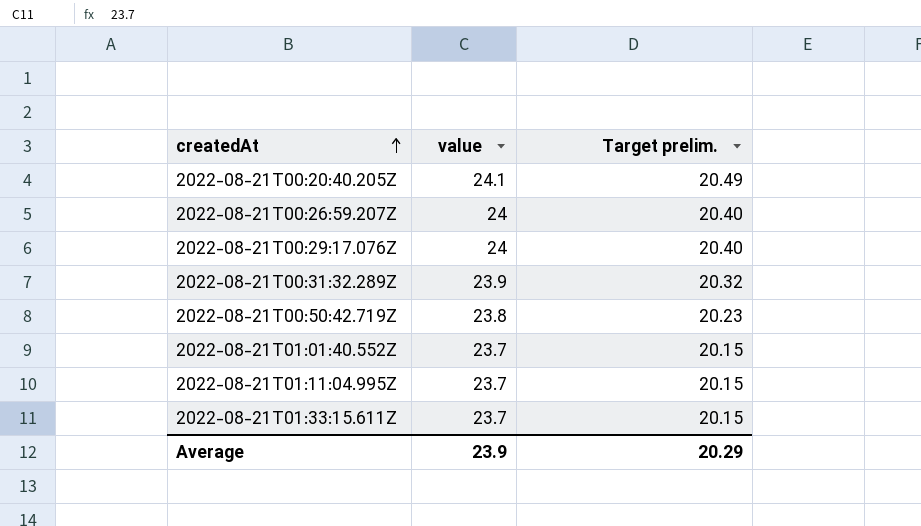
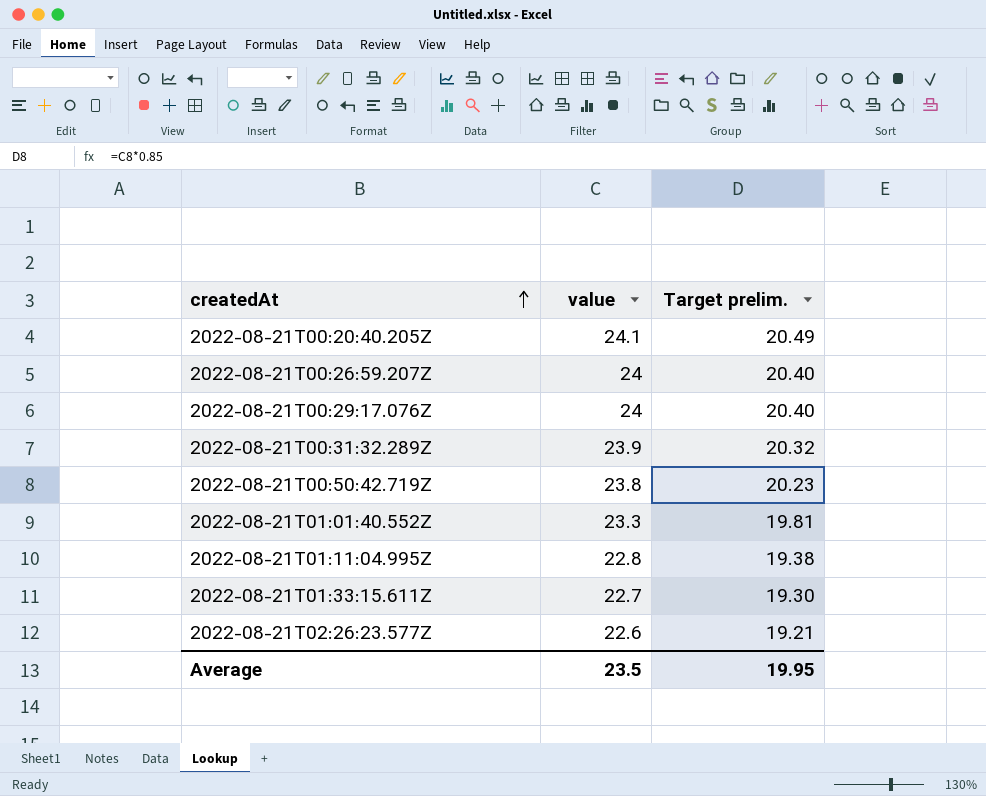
2022-08-21T01:01:40.552Z | value: 23.7 -> 23.3
2022-08-21T01:01:40.552Z | Target prelim.: 20.15 -> 19.81
2022-08-21T01:11:04.995Z | value: 23.7 -> 22.8
2022-08-21T01:11:04.995Z | Target prelim.: 20.15 -> 19.38
2022-08-21T01:33:15.611Z | value: 23.7 -> 22.7
2022-08-21T01:33:15.611Z | Target prelim.: 20.15 -> 19.30
row 2022-08-21T02:26:23.577Z: none -> 22.6 | 19.21
Average | value: 23.9 -> 23.5
Average | Target prelim.: 20.29 -> 19.95

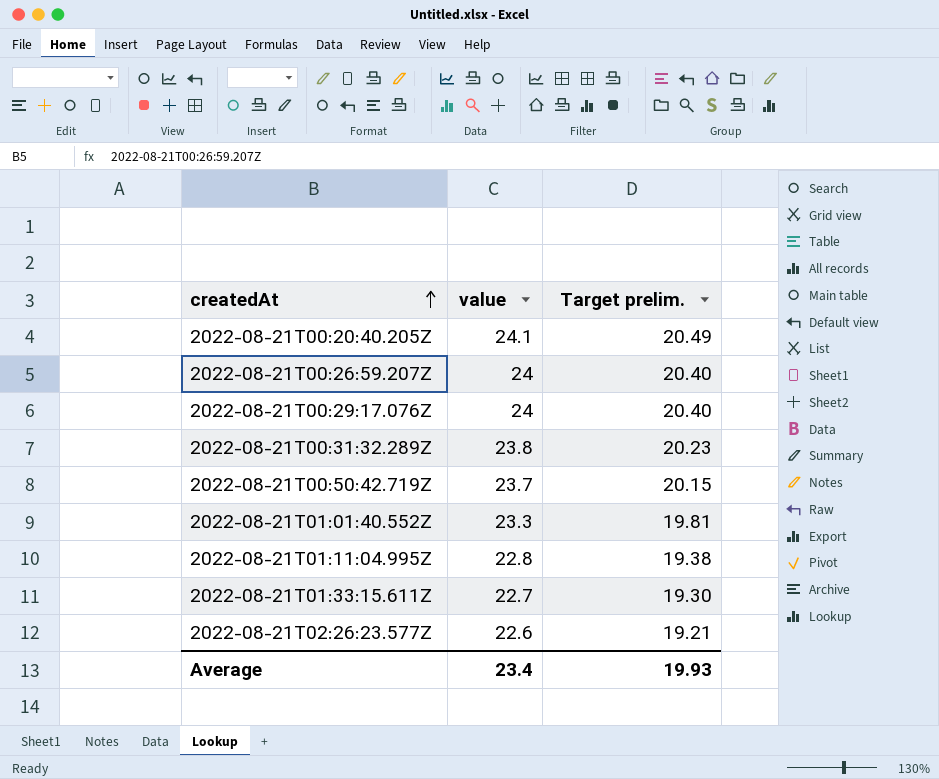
2022-08-21T00:31:32.289Z | value: 23.9 -> 23.8
2022-08-21T00:31:32.289Z | Target prelim.: 20.32 -> 20.23
2022-08-21T00:50:42.719Z | value: 23.8 -> 23.7
2022-08-21T00:50:42.719Z | Target prelim.: 20.23 -> 20.15
Average | value: 23.5 -> 23.4
Average | Target prelim.: 19.95 -> 19.93

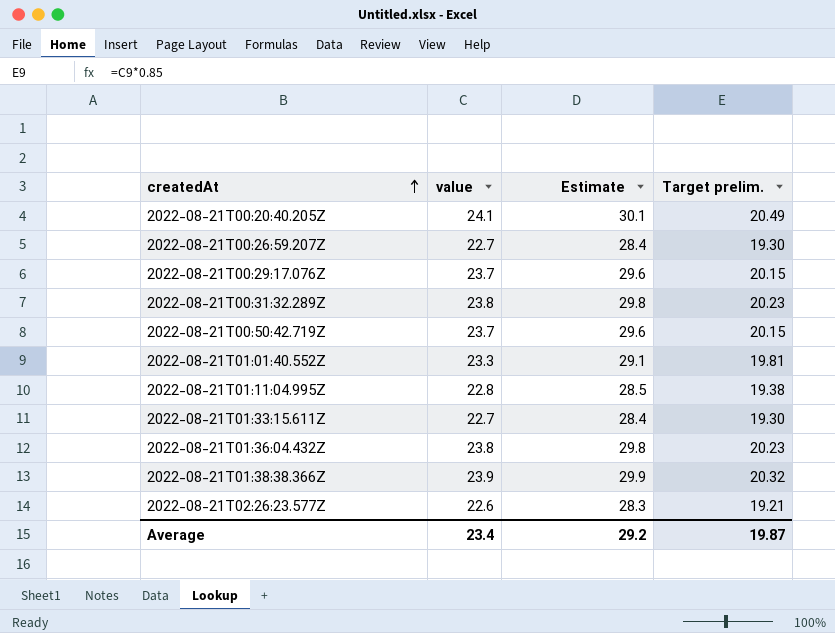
column Estimate | formula: none -> [value] * 1.25
2022-08-21T00:26:59.207Z | value: 24 -> 22.7
2022-08-21T00:26:59.207Z | Target prelim.: 20.40 -> 19.30
2022-08-21T00:29:17.076Z | value: 24 -> 23.7
2022-08-21T00:29:17.076Z | Target prelim.: 20.40 -> 20.15
row 2022-08-21T01:36:04.432Z: none -> 23.8 | 29.8 | 20.23
row 2022-08-21T01:38:38.366Z: none -> 23.9 | 29.9 | 20.32
Average | Target prelim.: 19.93 -> 19.87

